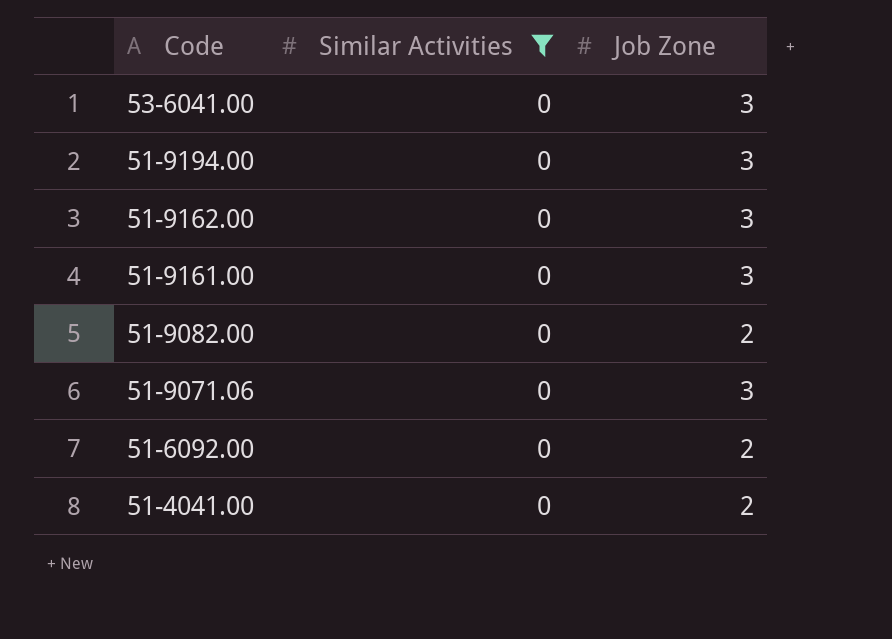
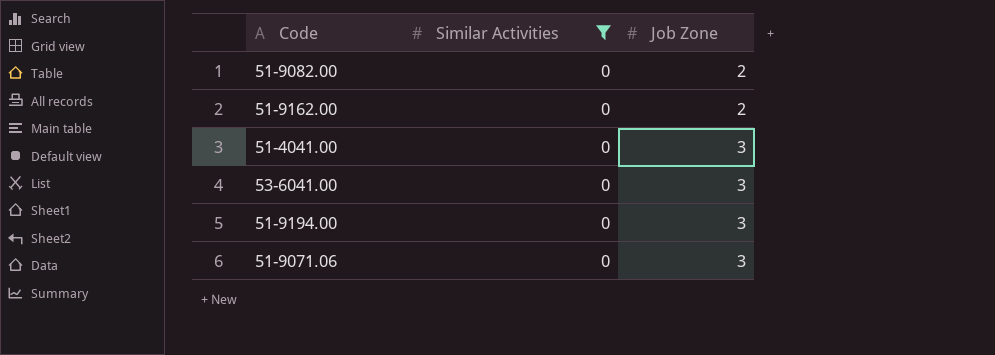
row order: Code descending -> Job Zone ascending
row 51-9161.00: 0 | 3 -> none
row 51-6092.00: 0 | 2 -> none
51-9162.00 | Job Zone: 3 -> 2
51-4041.00 | Job Zone: 2 -> 3

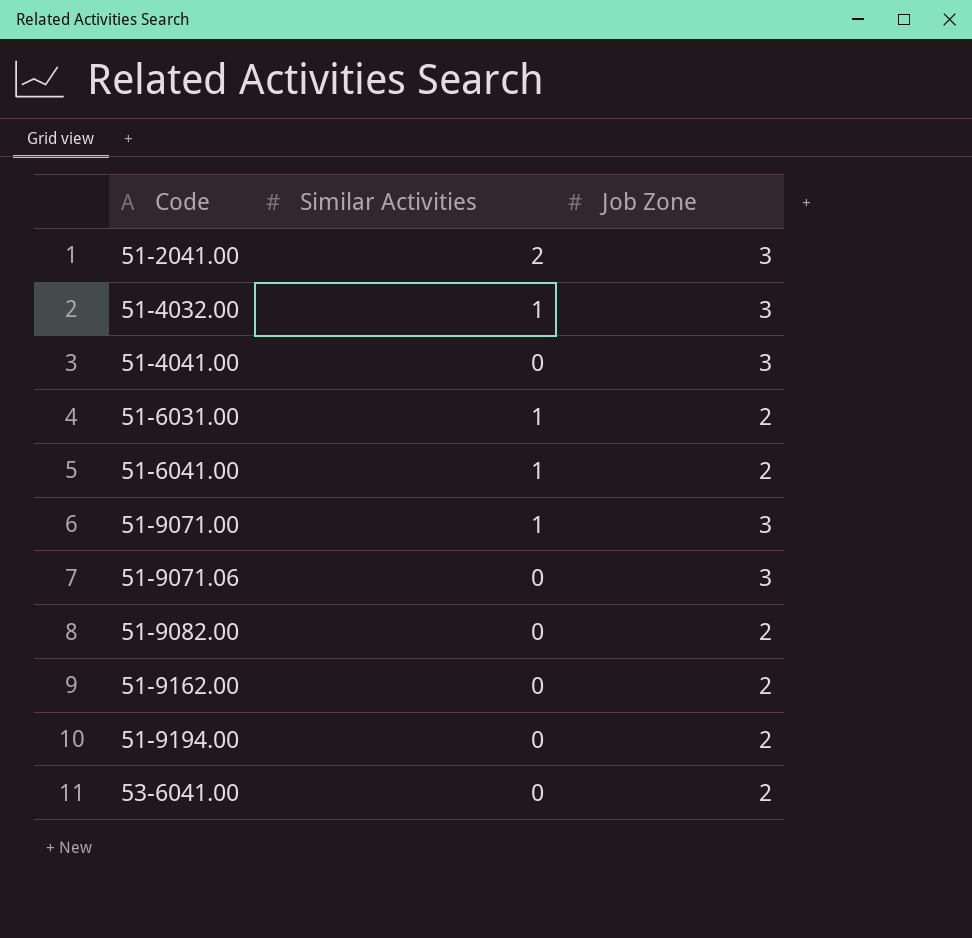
filter: Similar Activities = 0 -> none
row order: Job Zone ascending -> Code ascending
51-9194.00 | Job Zone: 3 -> 2
53-6041.00 | Job Zone: 3 -> 2

